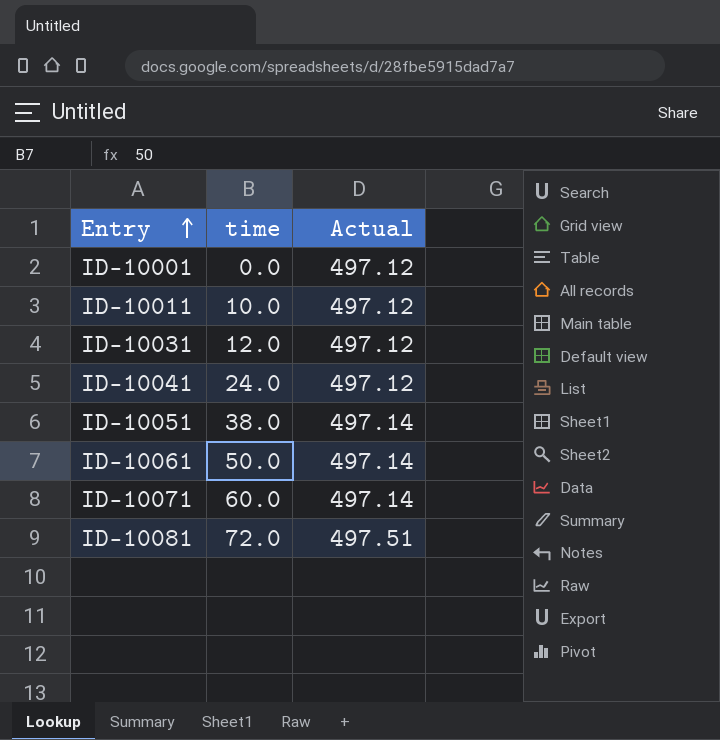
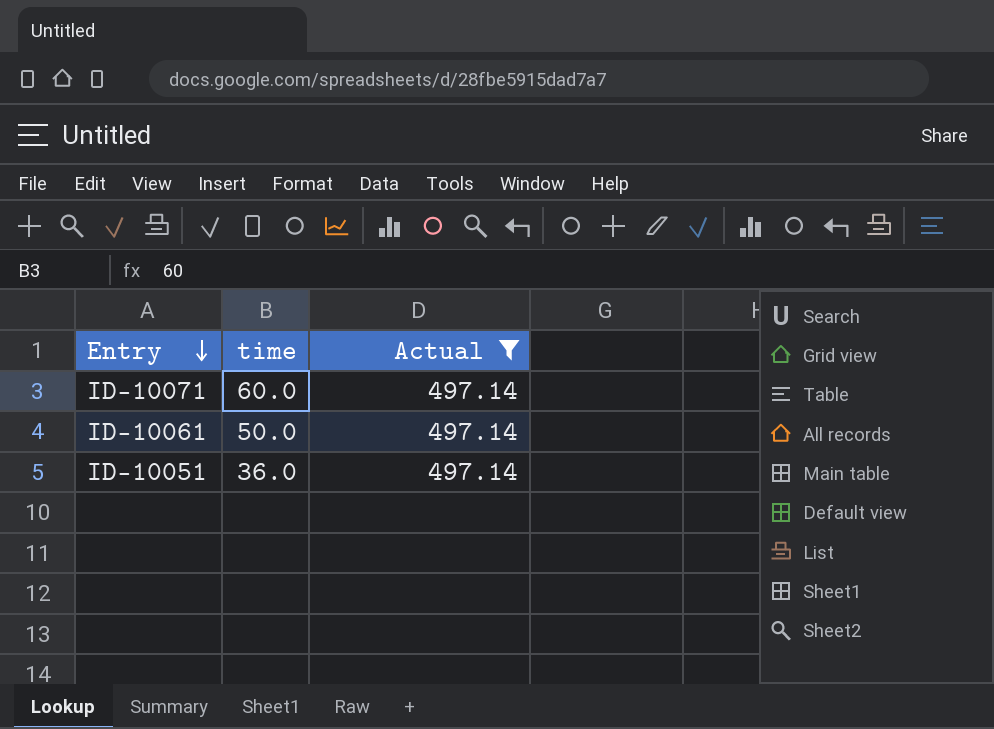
filter: none -> Actual = 497.14
row order: Entry ascending -> Entry descending
ID-10051 | time: 38.0 -> 36.0

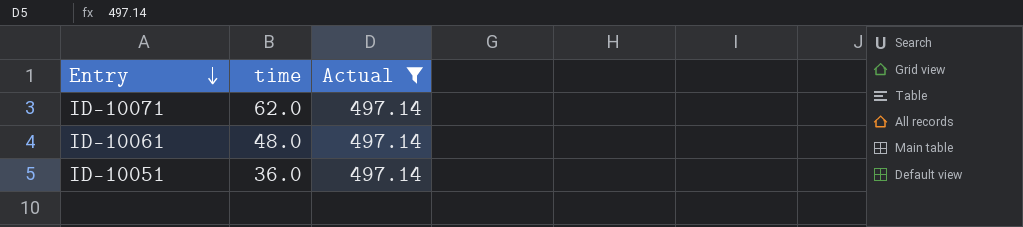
ID-10071 | time: 60.0 -> 62.0
ID-10061 | time: 50.0 -> 48.0

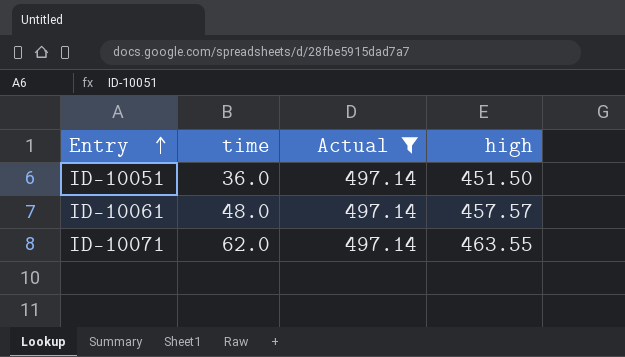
row order: Entry descending -> Entry ascending
column high | position: none -> 4

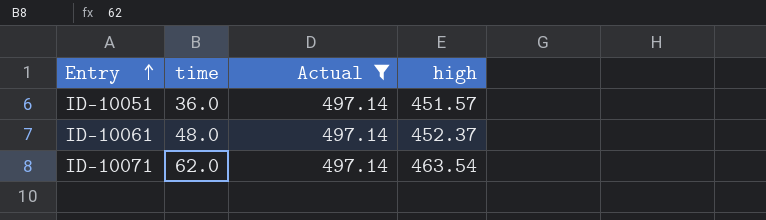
ID-10051 | high: 451.50 -> 451.57
ID-10061 | high: 457.57 -> 452.37
ID-10071 | high: 463.55 -> 463.54

